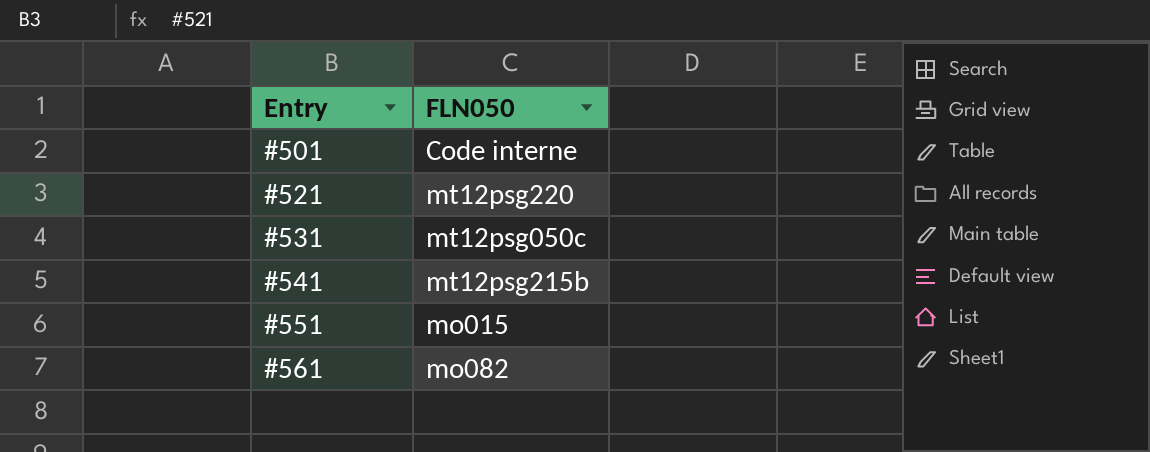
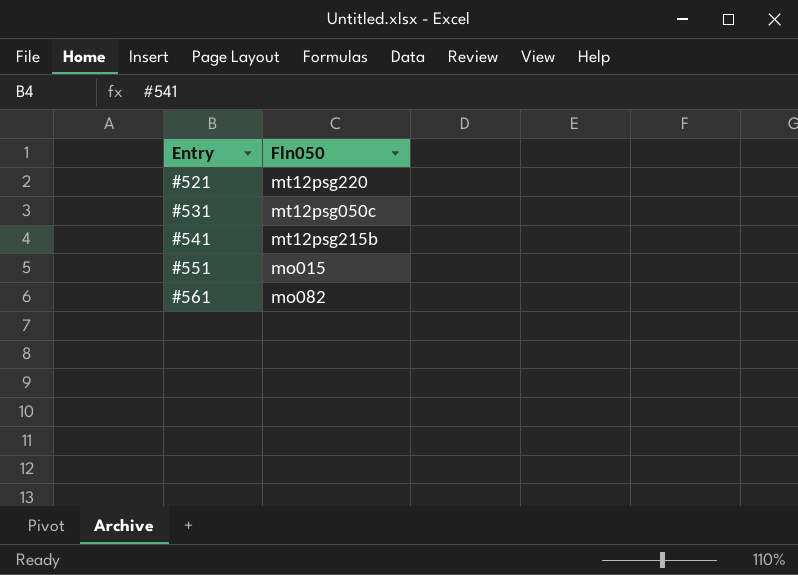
column name: FLN050 -> Fln050
row #501: Code interne -> none

